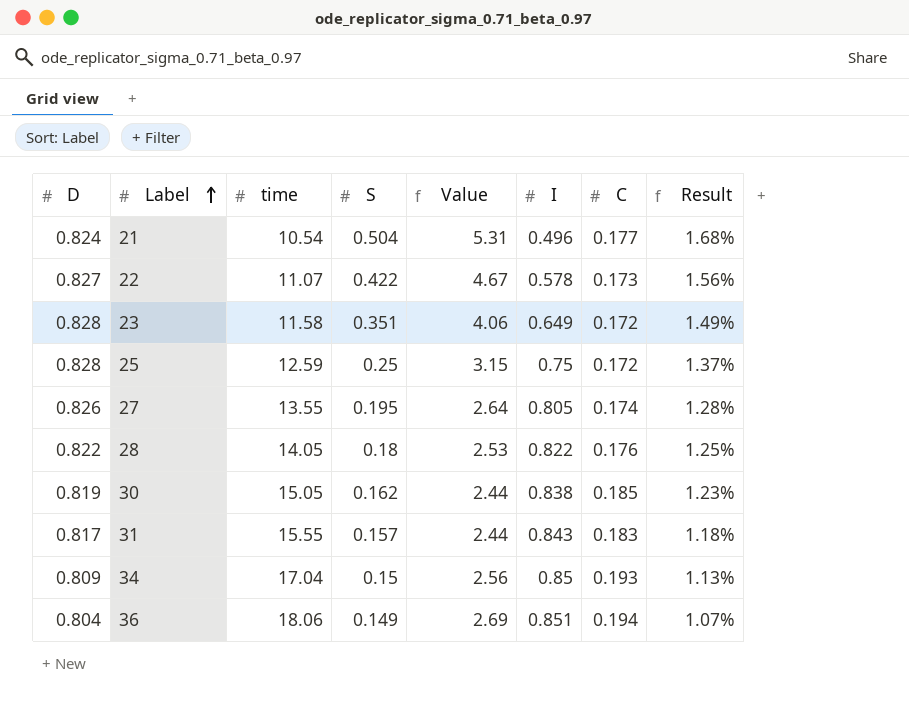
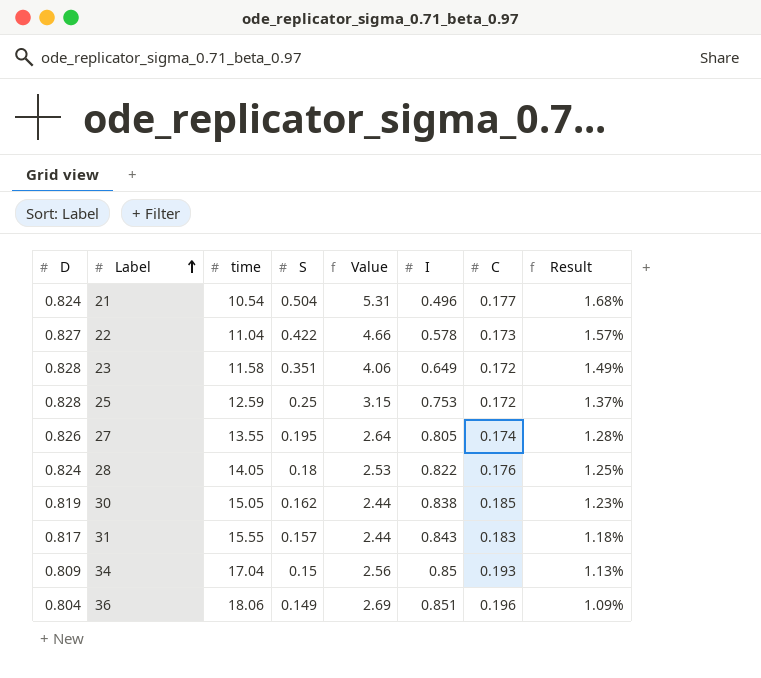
22 | time: 11.07 -> 11.04
22 | Value: 4.67 -> 4.66
22 | Result: 1.56% -> 1.57%
25 | I: 0.75 -> 0.753
28 | D: 0.822 -> 0.824
36 | C: 0.194 -> 0.196
36 | Result: 1.07% -> 1.09%

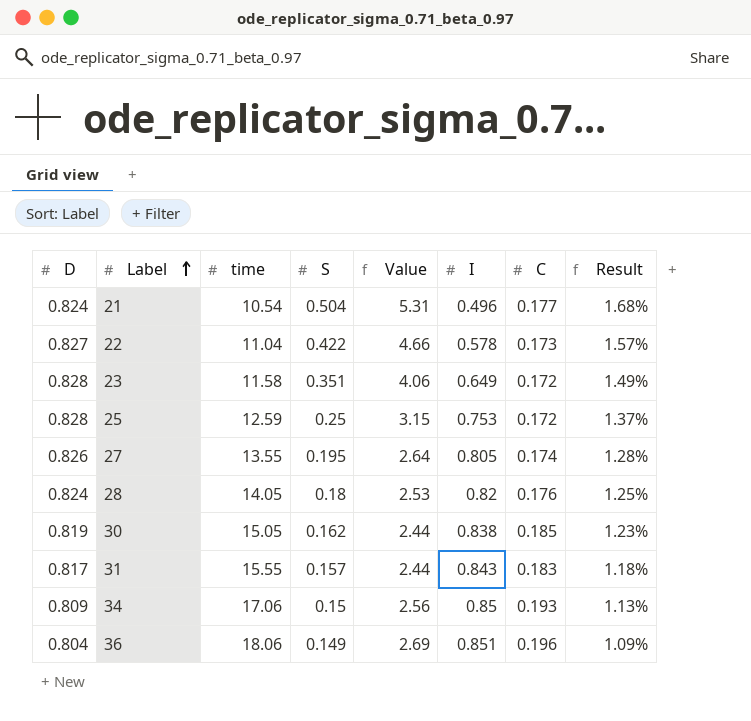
28 | I: 0.822 -> 0.82
34 | time: 17.04 -> 17.06

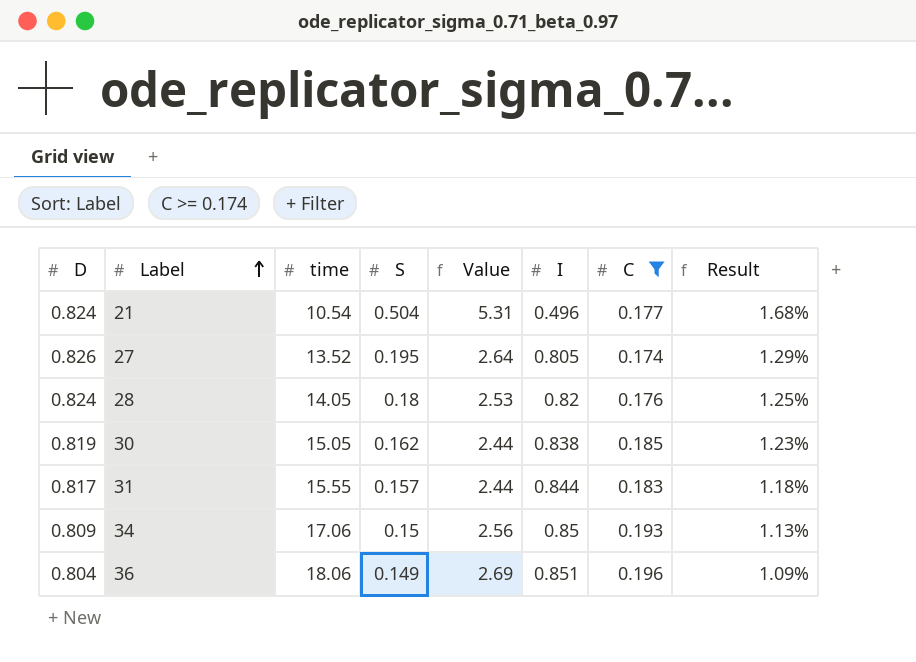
filter: none -> C >= 0.174
27 | time: 13.55 -> 13.52
27 | Result: 1.28% -> 1.29%
31 | I: 0.843 -> 0.844

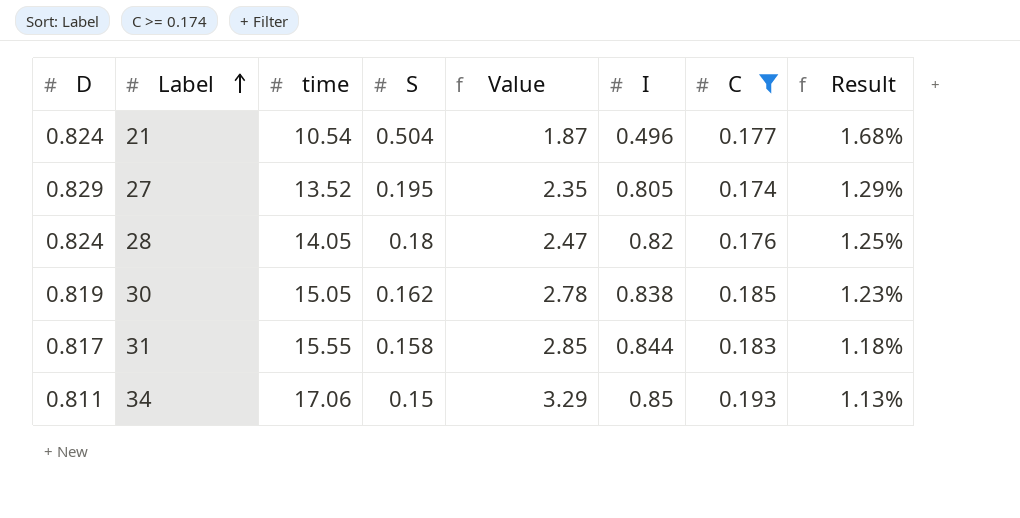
column Value | formula: [time] * [S] -> [time] * [C]
row 36: 0.804 | 18.06 | 0.149 | 2.69 | 0.851 | 0.196 | 1.09% -> none
27 | D: 0.826 -> 0.829
31 | S: 0.157 -> 0.158
34 | D: 0.809 -> 0.811

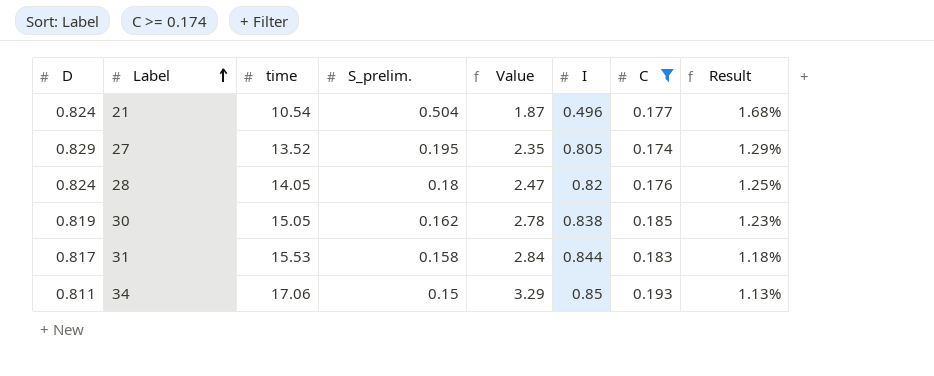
column name: S -> S_prelim.
31 | time: 15.55 -> 15.53
31 | Value: 2.85 -> 2.84

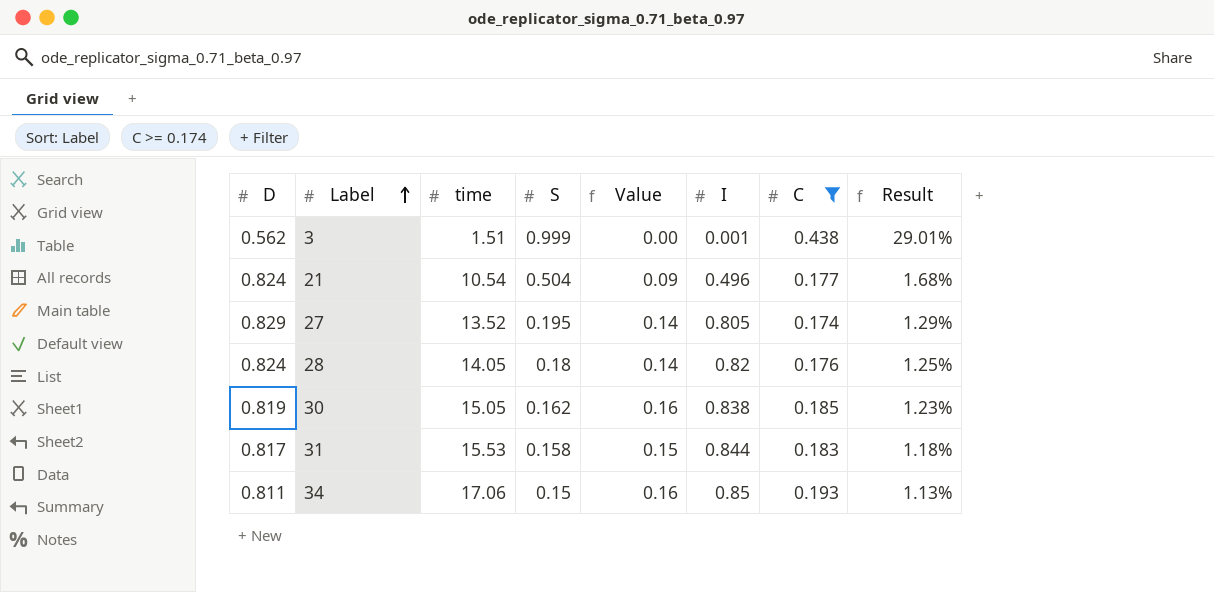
column name: S_prelim. -> S
column Value | formula: [time] * [C] -> [I] * [C]
row 3: none -> 0.562 | 1.51 | 0.999 | 0.00 | 0.001 | 0.438 | 29.01%

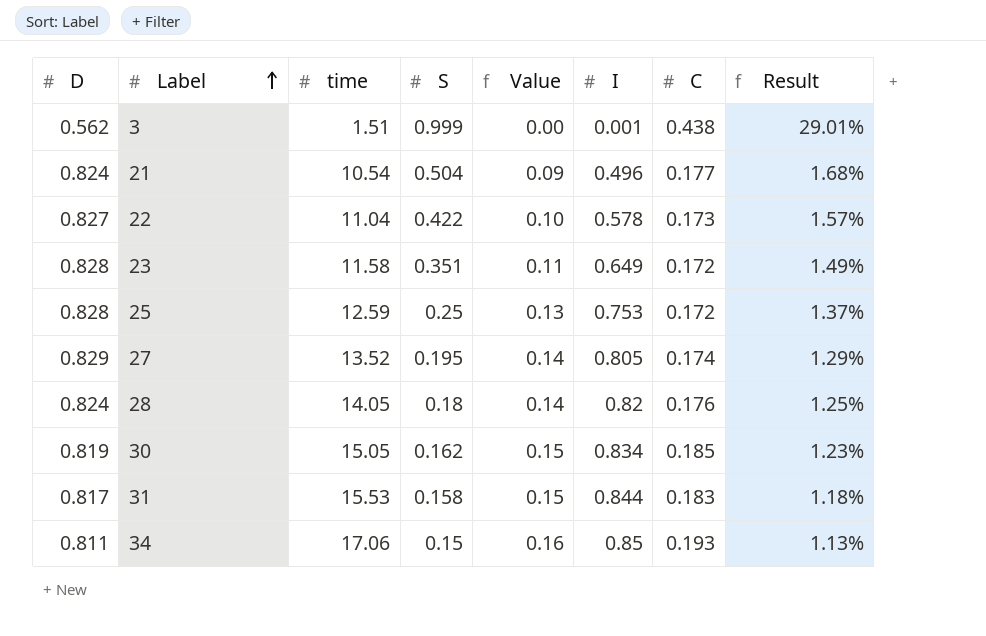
filter: C >= 0.174 -> none
30 | Value: 0.16 -> 0.15
30 | I: 0.838 -> 0.834

